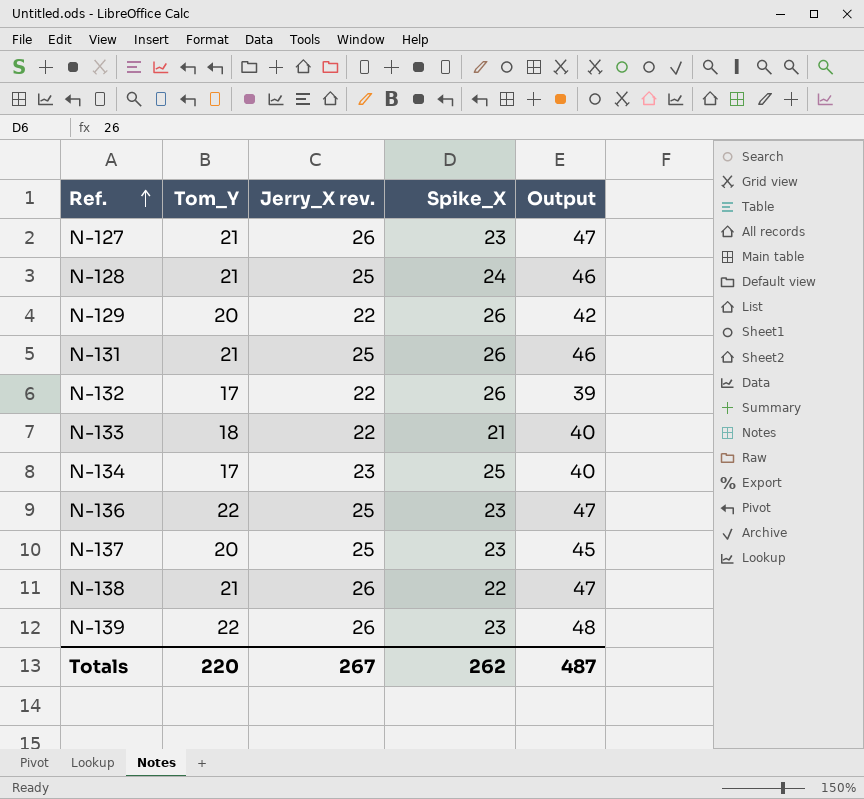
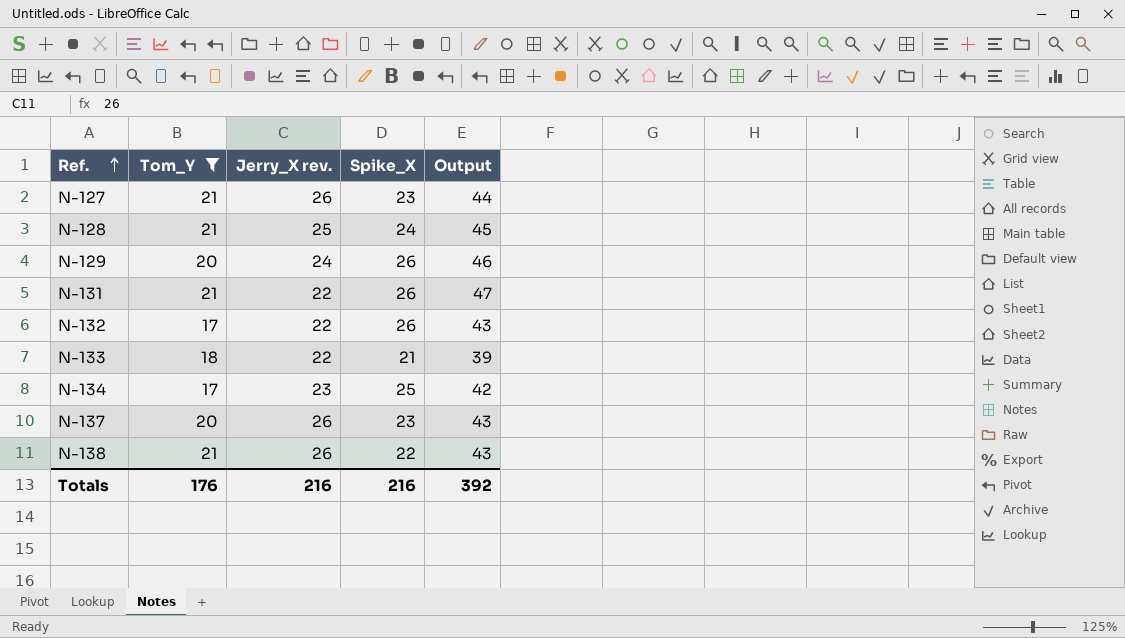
filter: none -> Tom_Y != 22
column Output | formula: [Tom_Y] + [Jerry_X rev.] -> [Tom_Y] + [Spike_X]
N-129 | Jerry_X rev.: 22 -> 24
N-131 | Jerry_X rev.: 25 -> 22
N-137 | Jerry_X rev.: 25 -> 26
Totals | Tom_Y: 220 -> 176
Totals | Jerry_X rev.: 267 -> 216
Totals | Spike_X: 262 -> 216
Totals | Output: 487 -> 392

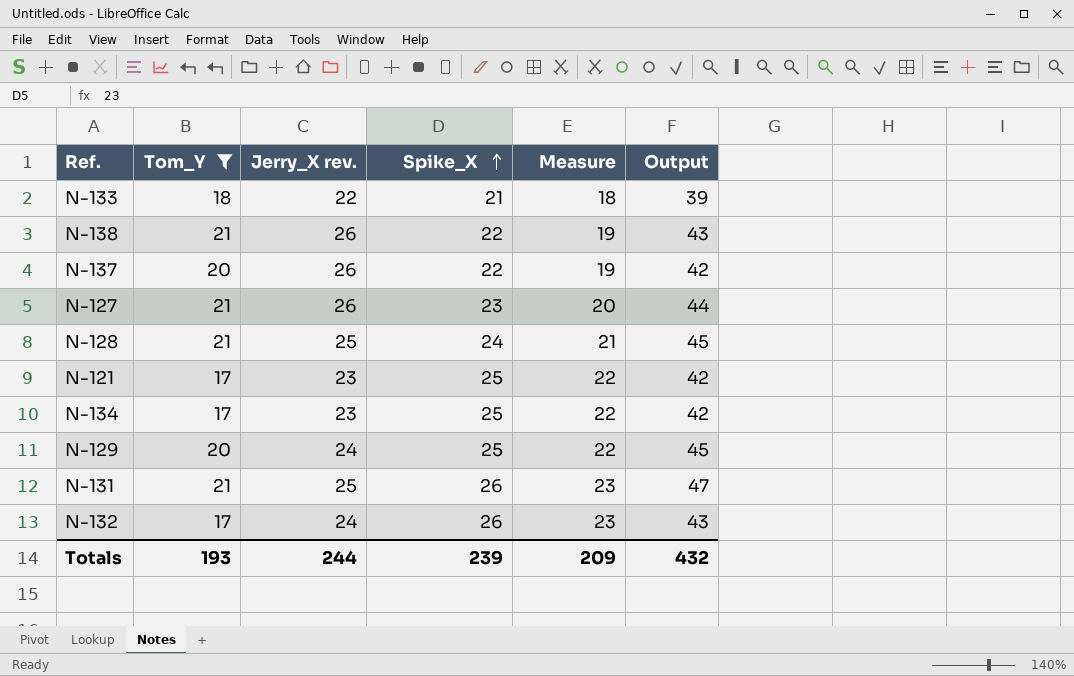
row order: Ref. ascending -> Spike_X ascending
column Measure | formula: none -> [Spike_X] - 3
N-137 | Spike_X: 23 -> 22
N-137 | Output: 43 -> 42
row N-121: none -> 17 | 23 | 25 | 22 | 42
N-129 | Spike_X: 26 -> 25
N-129 | Output: 46 -> 45
N-131 | Jerry_X rev.: 22 -> 25
N-132 | Jerry_X rev.: 22 -> 24
Totals | Tom_Y: 176 -> 193
Totals | Jerry_X rev.: 216 -> 244
Totals | Spike_X: 216 -> 239
Totals | Output: 392 -> 432

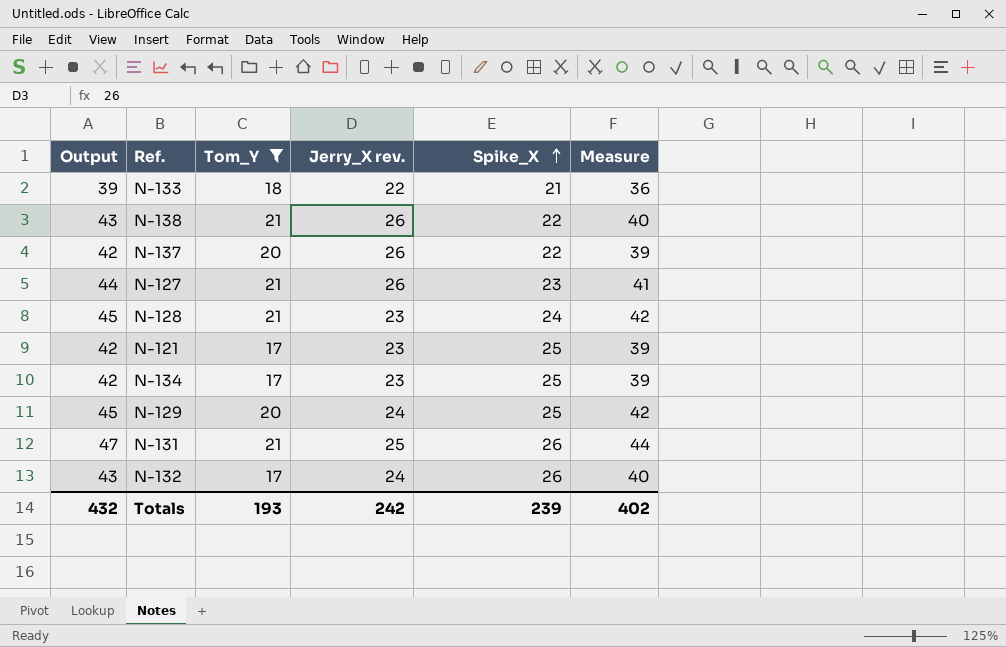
column Output | position: 6 -> 1
column Measure | formula: [Spike_X] - 3 -> [Output] - 3
N-128 | Jerry_X rev.: 25 -> 23
Totals | Jerry_X rev.: 244 -> 242
Totals | Measure: 209 -> 402

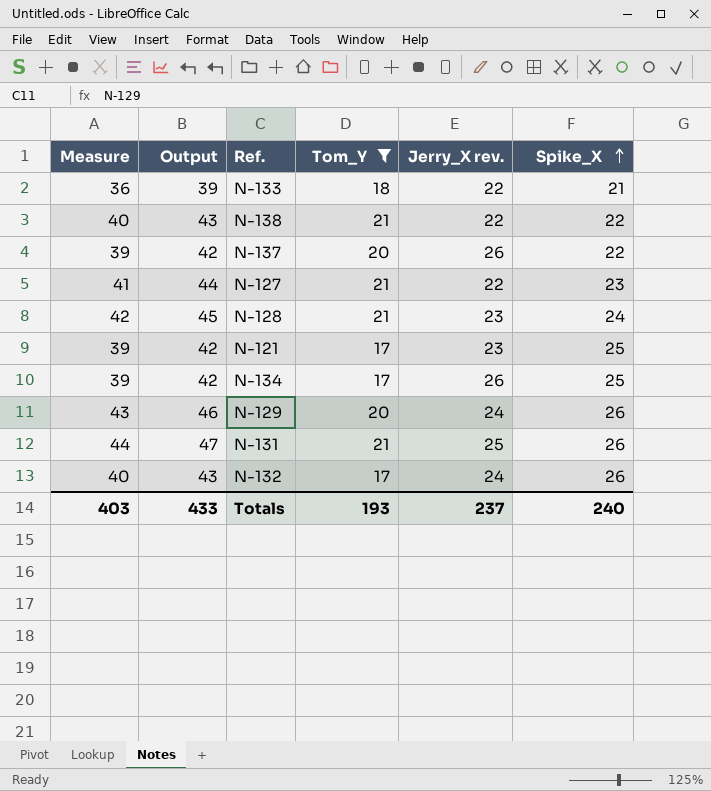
column Measure | position: 6 -> 1
N-138 | Jerry_X rev.: 26 -> 22
N-127 | Jerry_X rev.: 26 -> 22
N-134 | Jerry_X rev.: 23 -> 26
N-129 | Measure: 42 -> 43
N-129 | Output: 45 -> 46
N-129 | Spike_X: 25 -> 26
Totals | Measure: 402 -> 403
Totals | Output: 432 -> 433
Totals | Jerry_X rev.: 242 -> 237
Totals | Spike_X: 239 -> 240

